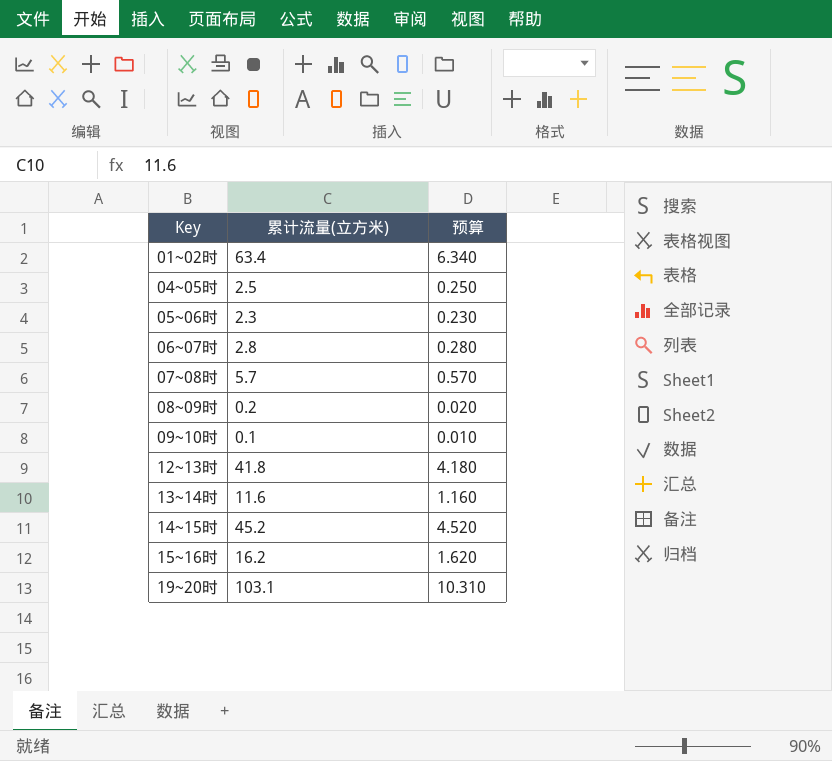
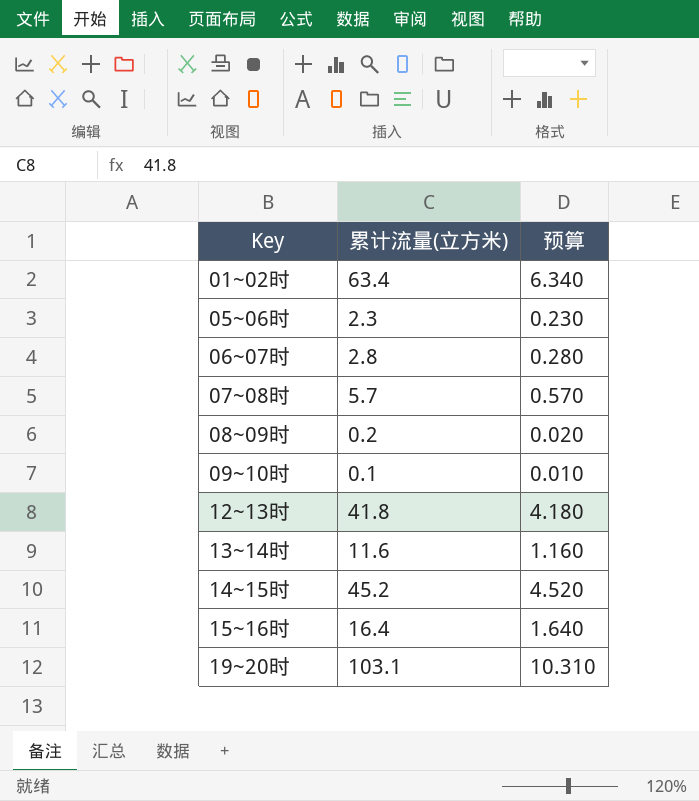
row 04~05时: 2.5 | 0.250 -> none
15~16时 | 累计流量(立方米): 16.2 -> 16.4
15~16时 | 预算: 1.620 -> 1.640

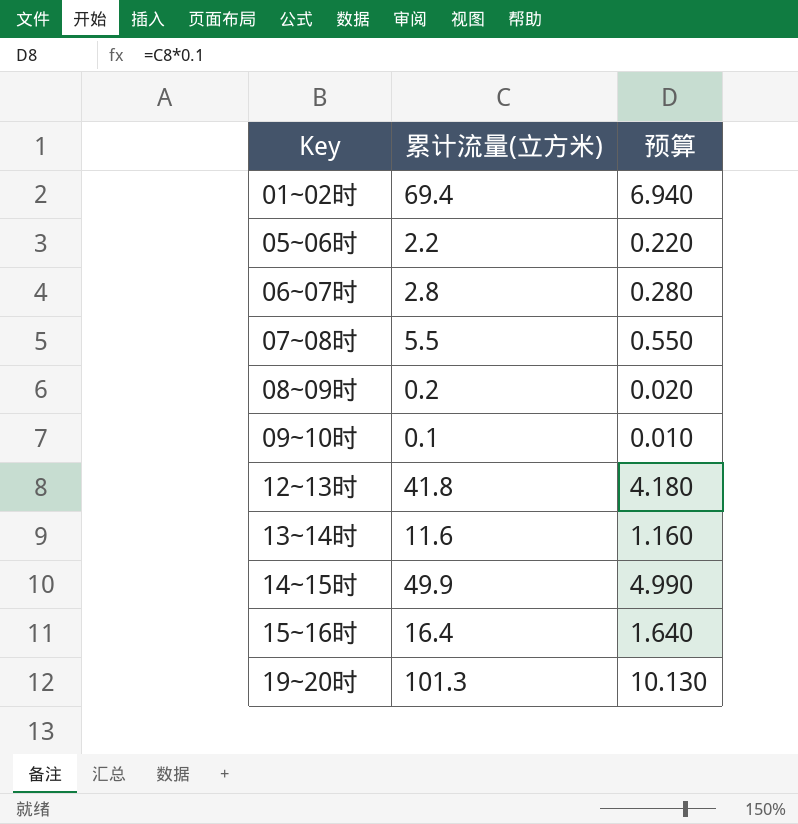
01~02时 | 累计流量(立方米): 63.4 -> 69.4
01~02时 | 预算: 6.340 -> 6.940
05~06时 | 累计流量(立方米): 2.3 -> 2.2
05~06时 | 预算: 0.230 -> 0.220
07~08时 | 累计流量(立方米): 5.7 -> 5.5
07~08时 | 预算: 0.570 -> 0.550
14~15时 | 累计流量(立方米): 45.2 -> 49.9
14~15时 | 预算: 4.520 -> 4.990
19~20时 | 累计流量(立方米): 103.1 -> 101.3
19~20时 | 预算: 10.310 -> 10.130

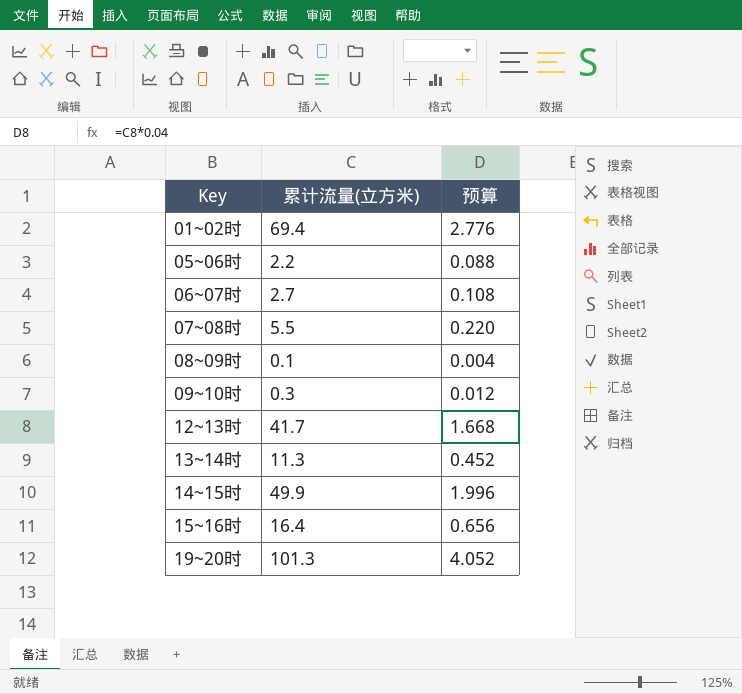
column 预算 | formula: [累计流量(立方米)] * 0.1 -> [累计流量(立方米)] * 0.04
06~07时 | 累计流量(立方米): 2.8 -> 2.7
08~09时 | 累计流量(立方米): 0.2 -> 0.1
09~10时 | 累计流量(立方米): 0.1 -> 0.3
12~13时 | 累计流量(立方米): 41.8 -> 41.7
13~14时 | 累计流量(立方米): 11.6 -> 11.3

